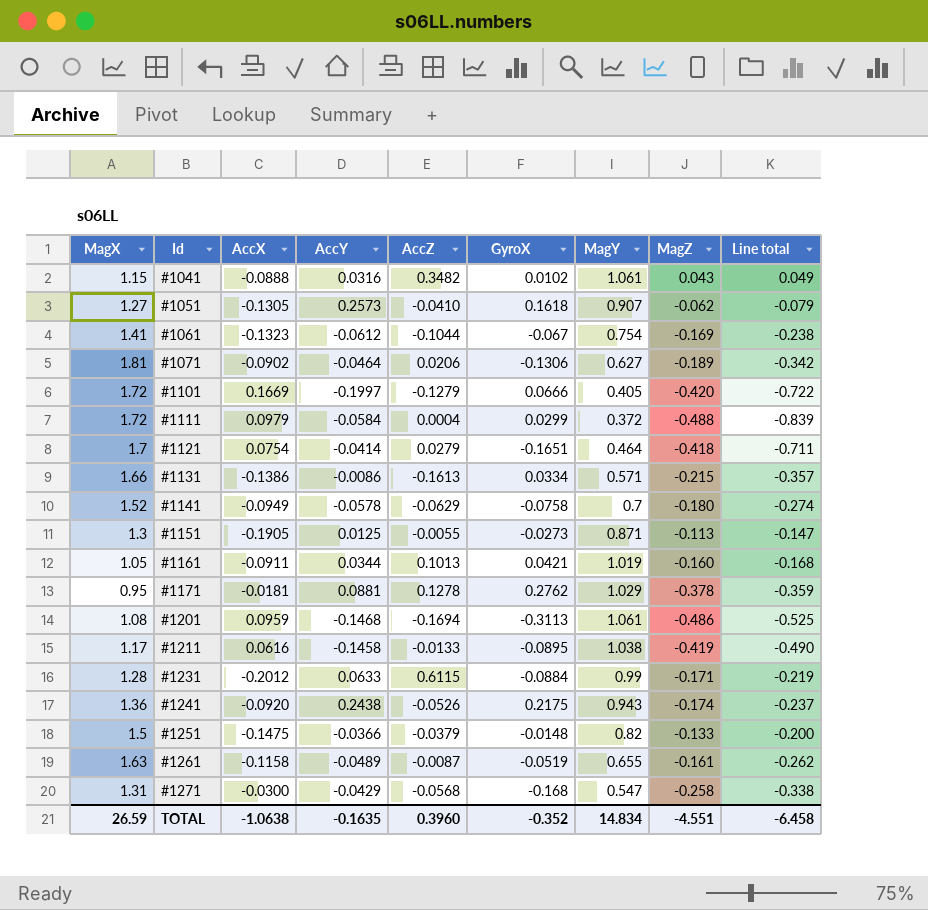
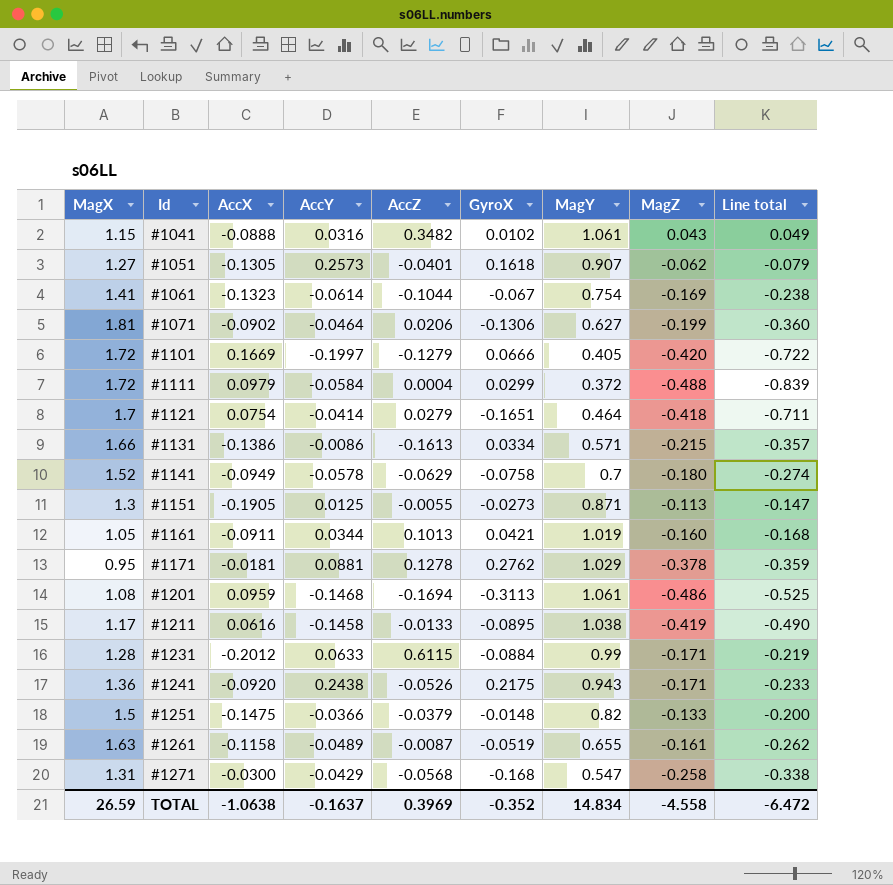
#1051 | AccZ: -0.0410 -> -0.0401
#1061 | AccY: -0.0612 -> -0.0614
#1071 | MagZ: -0.189 -> -0.199
#1071 | Line total: -0.342 -> -0.360
#1241 | MagZ: -0.174 -> -0.171
#1241 | Line total: -0.237 -> -0.233
TOTAL | AccY: -0.1635 -> -0.1637
TOTAL | AccZ: 0.3960 -> 0.3969
TOTAL | MagZ: -4.551 -> -4.558
TOTAL | Line total: -6.458 -> -6.472

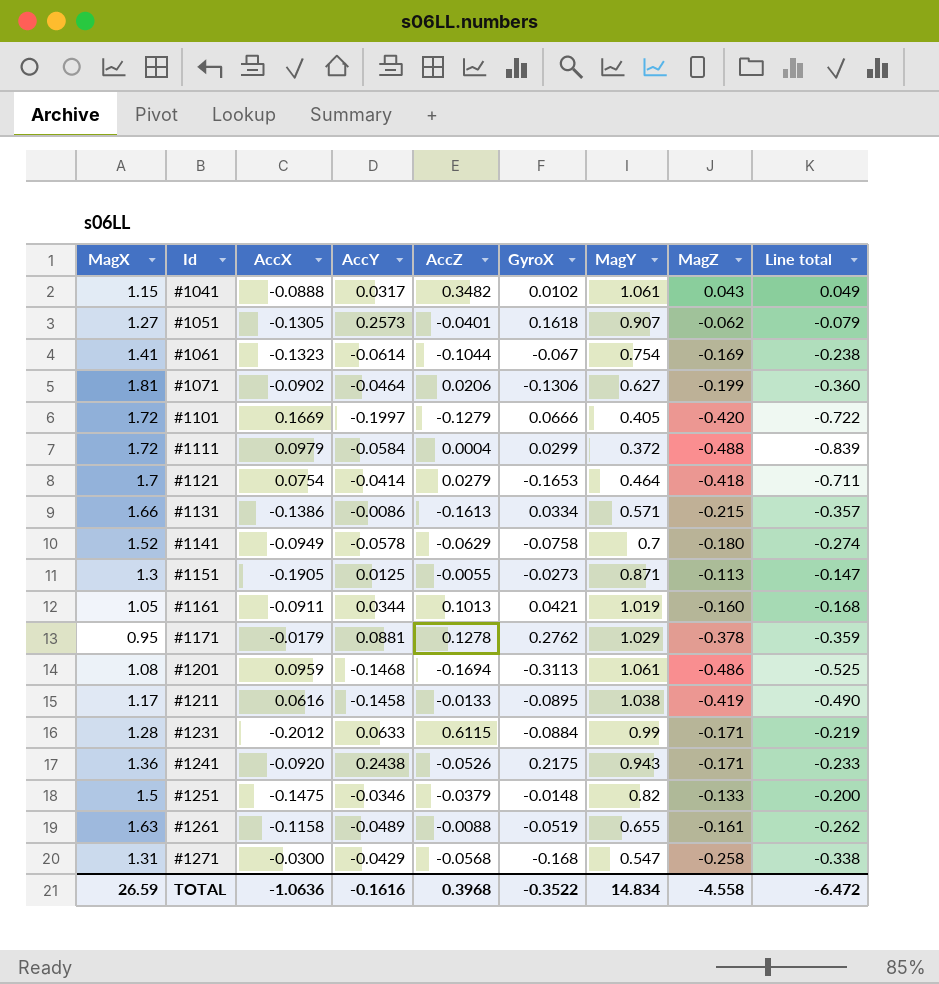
#1041 | AccY: 0.0316 -> 0.0317
#1121 | GyroX: -0.1651 -> -0.1653
#1171 | AccX: -0.0181 -> -0.0179
#1251 | AccY: -0.0366 -> -0.0346
#1261 | AccZ: -0.0087 -> -0.0088
TOTAL | AccX: -1.0638 -> -1.0636
TOTAL | AccY: -0.1637 -> -0.1616
TOTAL | AccZ: 0.3969 -> 0.3968
TOTAL | GyroX: -0.352 -> -0.3522

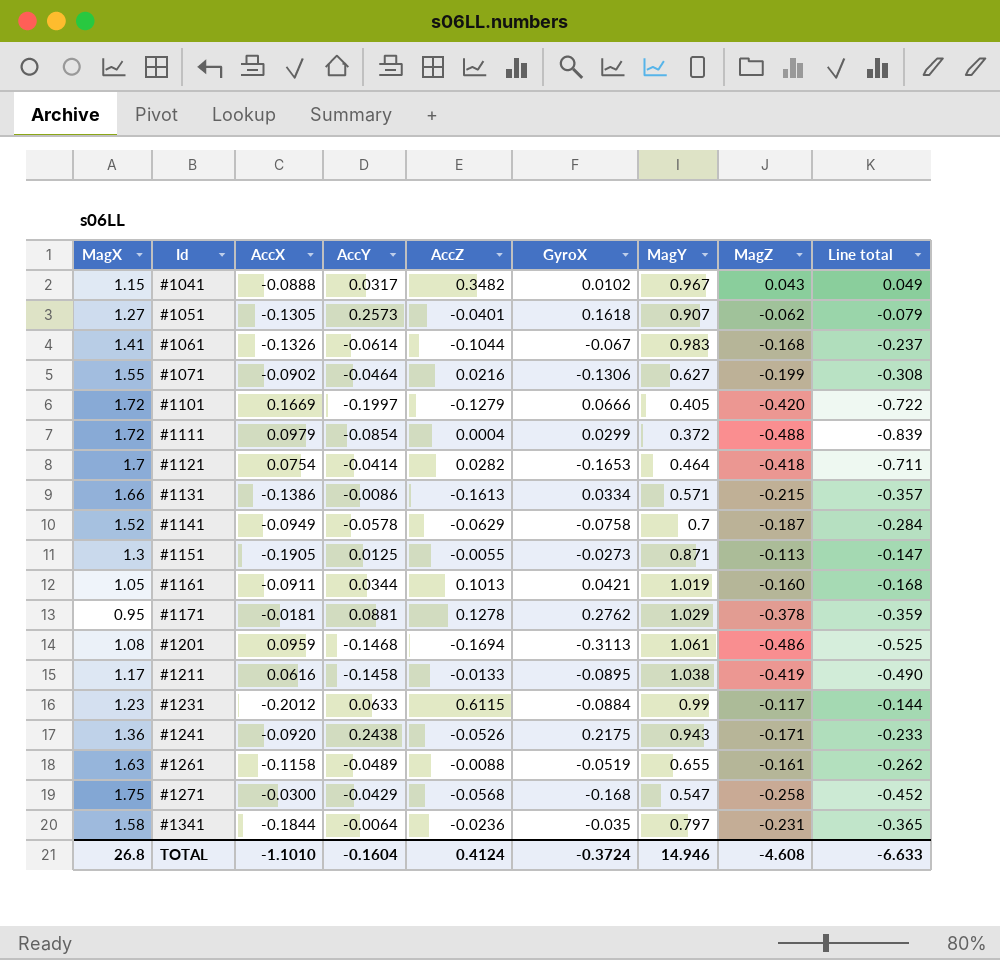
row #1251: 1.5 | -0.1475 | -0.0346 | -0.0379 | -0.0148 | 0.82 | -0.133 | -0.200 -> none
#1041 | MagY: 1.061 -> 0.967
#1061 | AccX: -0.1323 -> -0.1326
#1061 | MagY: 0.754 -> 0.983
#1061 | MagZ: -0.169 -> -0.168
#1061 | Line total: -0.238 -> -0.237
#1071 | MagX: 1.81 -> 1.55
#1071 | AccZ: 0.0206 -> 0.0216
#1071 | Line total: -0.360 -> -0.308
#1111 | AccY: -0.0584 -> -0.0854
#1121 | AccZ: 0.0279 -> 0.0282
#1141 | MagZ: -0.180 -> -0.187
#1141 | Line total: -0.274 -> -0.284
#1171 | AccX: -0.0179 -> -0.0181
#1231 | MagX: 1.28 -> 1.23
#1231 | MagZ: -0.171 -> -0.117
#1231 | Line total: -0.219 -> -0.144
#1271 | MagX: 1.31 -> 1.75
#1271 | Line total: -0.338 -> -0.452
row #1341: none -> 1.58 | -0.1844 | -0.0064 | -0.0236 | -0.035 | 0.797 | -0.231 | -0.365
TOTAL | MagX: 26.59 -> 26.8
TOTAL | AccX: -1.0636 -> -1.1010
TOTAL | AccY: -0.1616 -> -0.1604
TOTAL | AccZ: 0.3968 -> 0.4124
TOTAL | GyroX: -0.3522 -> -0.3724
TOTAL | MagY: 14.834 -> 14.946
TOTAL | MagZ: -4.558 -> -4.608
TOTAL | Line total: -6.472 -> -6.633

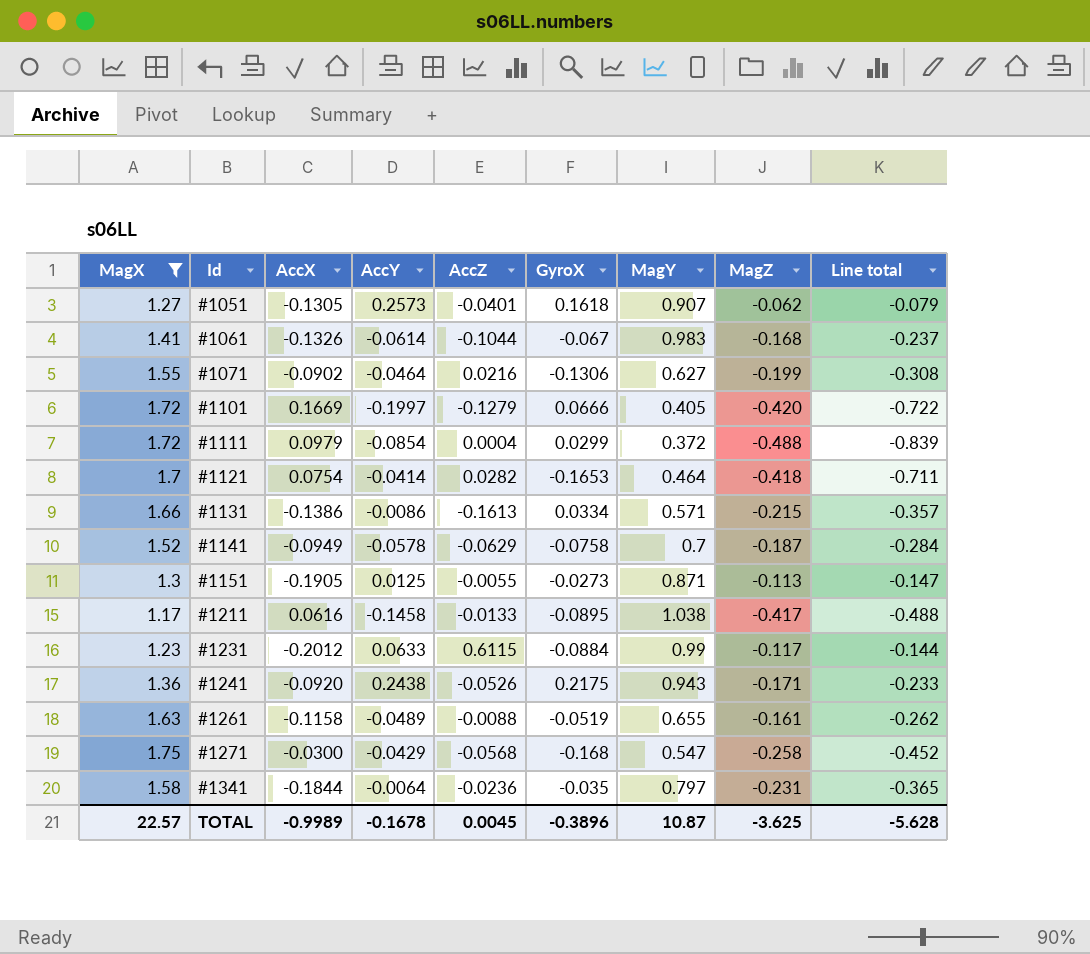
filter: none -> MagX >= 1.17
#1211 | MagZ: -0.419 -> -0.417
#1211 | Line total: -0.490 -> -0.488
TOTAL | MagX: 26.8 -> 22.57
TOTAL | AccX: -1.1010 -> -0.9989
TOTAL | AccY: -0.1604 -> -0.1678
TOTAL | AccZ: 0.4124 -> 0.0045
TOTAL | GyroX: -0.3724 -> -0.3896
TOTAL | MagY: 14.946 -> 10.87
TOTAL | MagZ: -4.608 -> -3.625
TOTAL | Line total: -6.633 -> -5.628

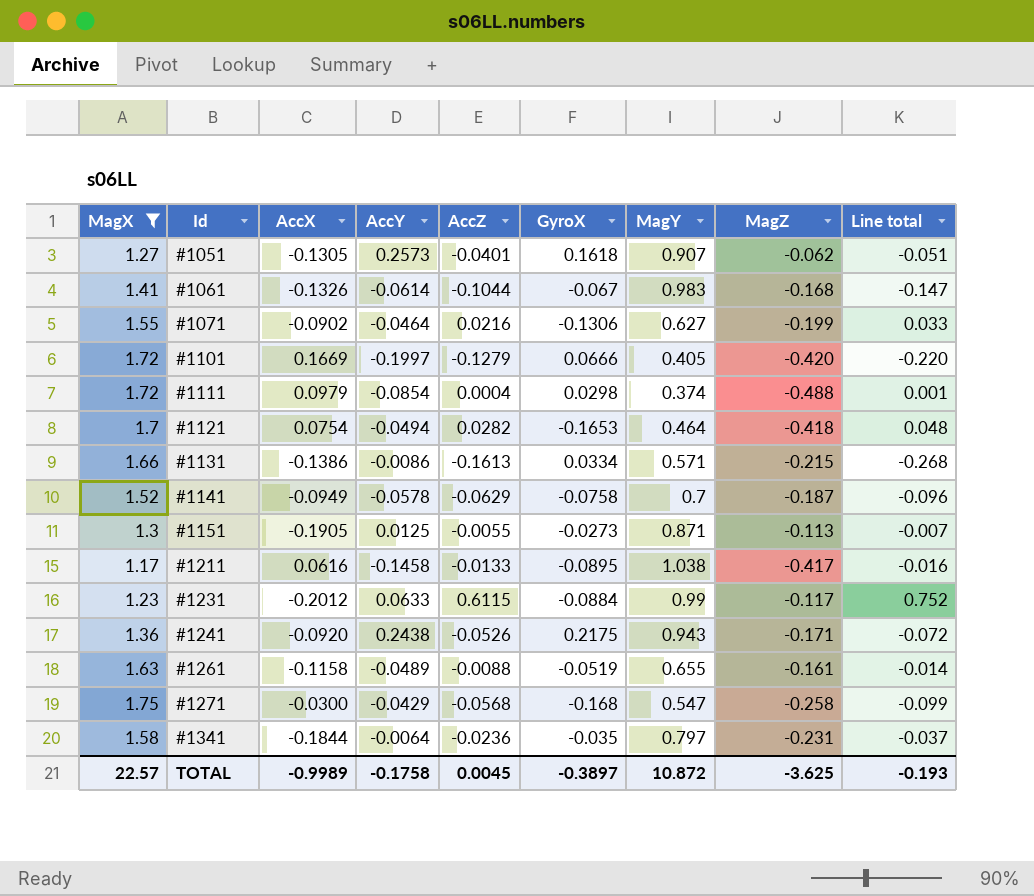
column Line total | formula: [MagX] * [MagZ] -> [MagX] * [AccZ]
#1111 | GyroX: 0.0299 -> 0.0298
#1111 | MagY: 0.372 -> 0.374
#1121 | AccY: -0.0414 -> -0.0494
TOTAL | AccY: -0.1678 -> -0.1758
TOTAL | GyroX: -0.3896 -> -0.3897
TOTAL | MagY: 10.87 -> 10.872
TOTAL | Line total: -5.628 -> -0.193

